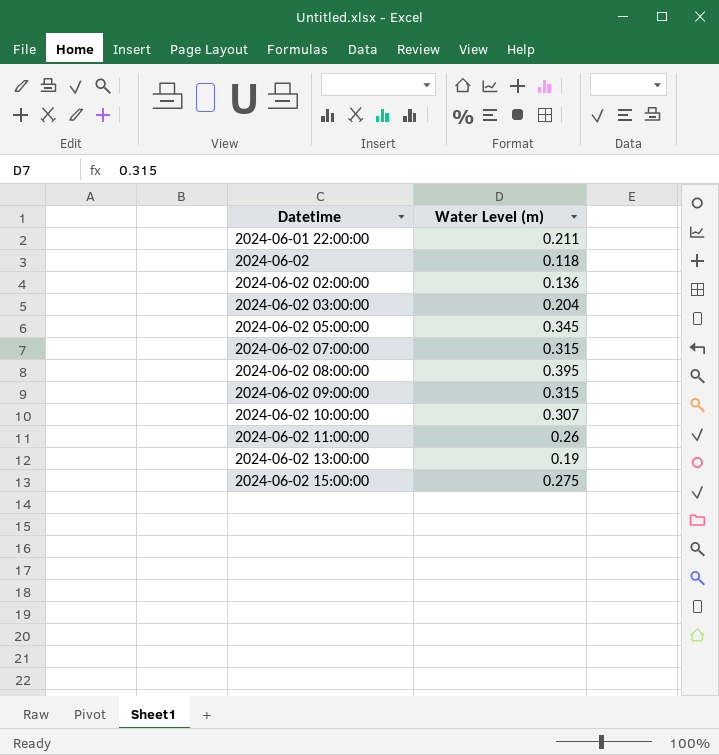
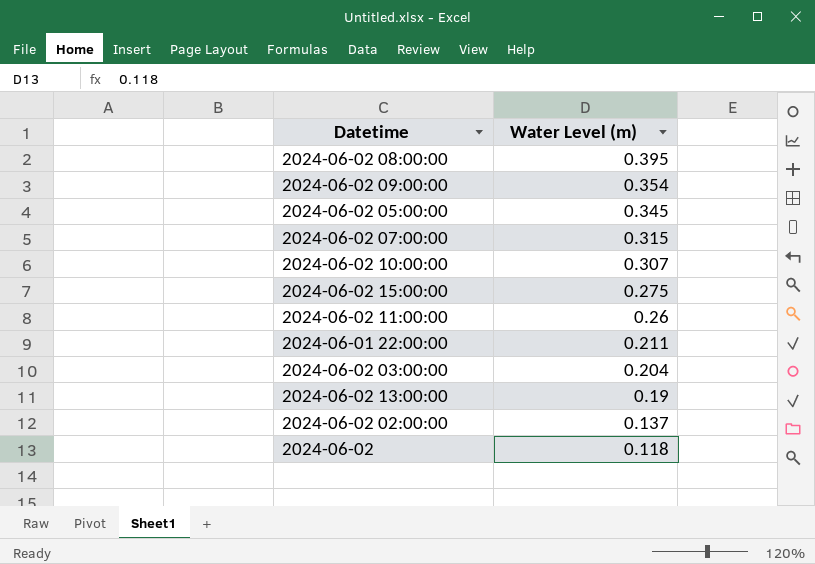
row order: Datetime ascending -> Water Level (m) descending
2024-06-02 09:00:00 | Water Level (m): 0.315 -> 0.354
2024-06-02 02:00:00 | Water Level (m): 0.136 -> 0.137

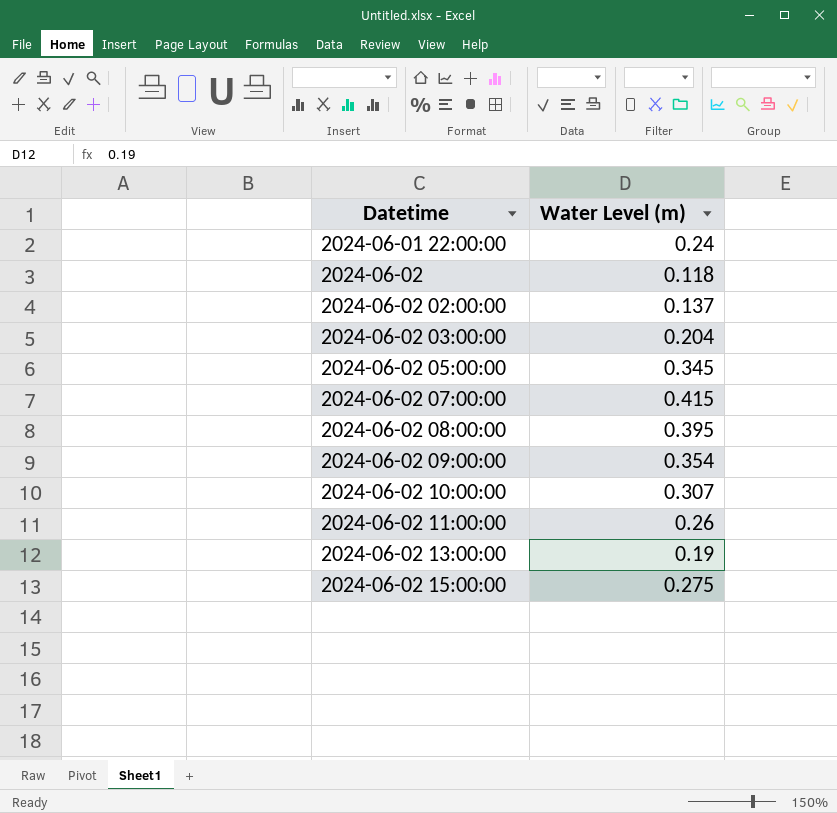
row order: Water Level (m) descending -> Datetime ascending
2024-06-01 22:00:00 | Water Level (m): 0.211 -> 0.24
2024-06-02 07:00:00 | Water Level (m): 0.315 -> 0.415

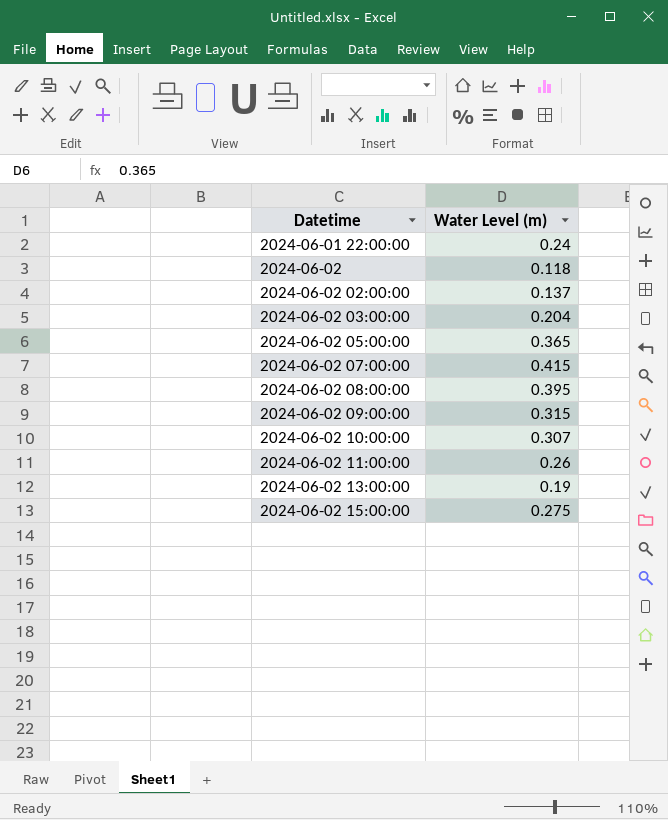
2024-06-02 05:00:00 | Water Level (m): 0.345 -> 0.365
2024-06-02 09:00:00 | Water Level (m): 0.354 -> 0.315

